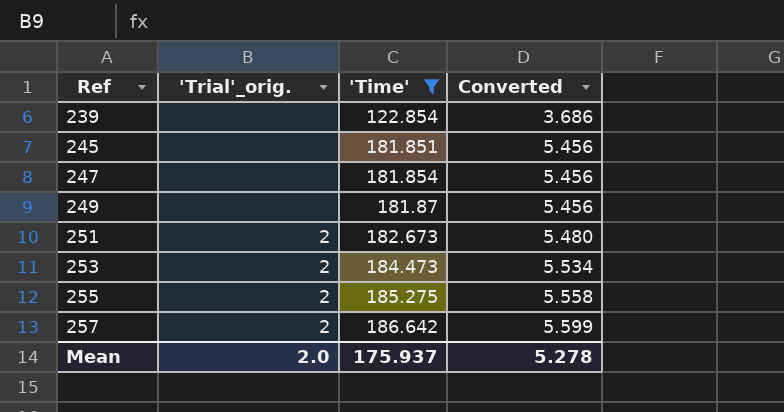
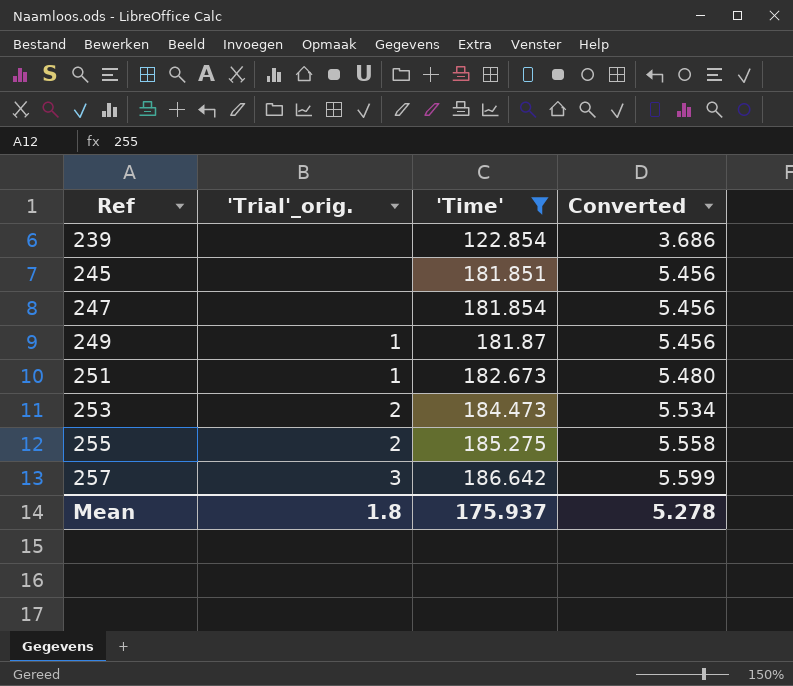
249 | 'Trial'_orig.: none -> 1
251 | 'Trial'_orig.: 2 -> 1
257 | 'Trial'_orig.: 2 -> 3
Mean | 'Trial'_orig.: 2.0 -> 1.8

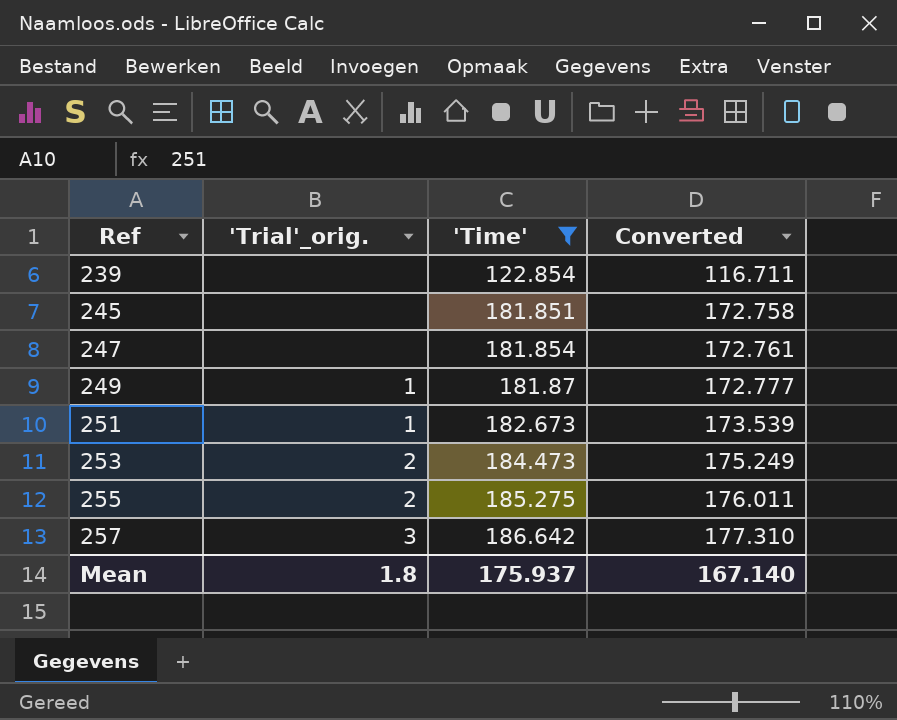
column Converted | formula: ['Time'] * 0.03 -> ['Time'] * 0.95
Mean | Converted: 5.278 -> 167.140

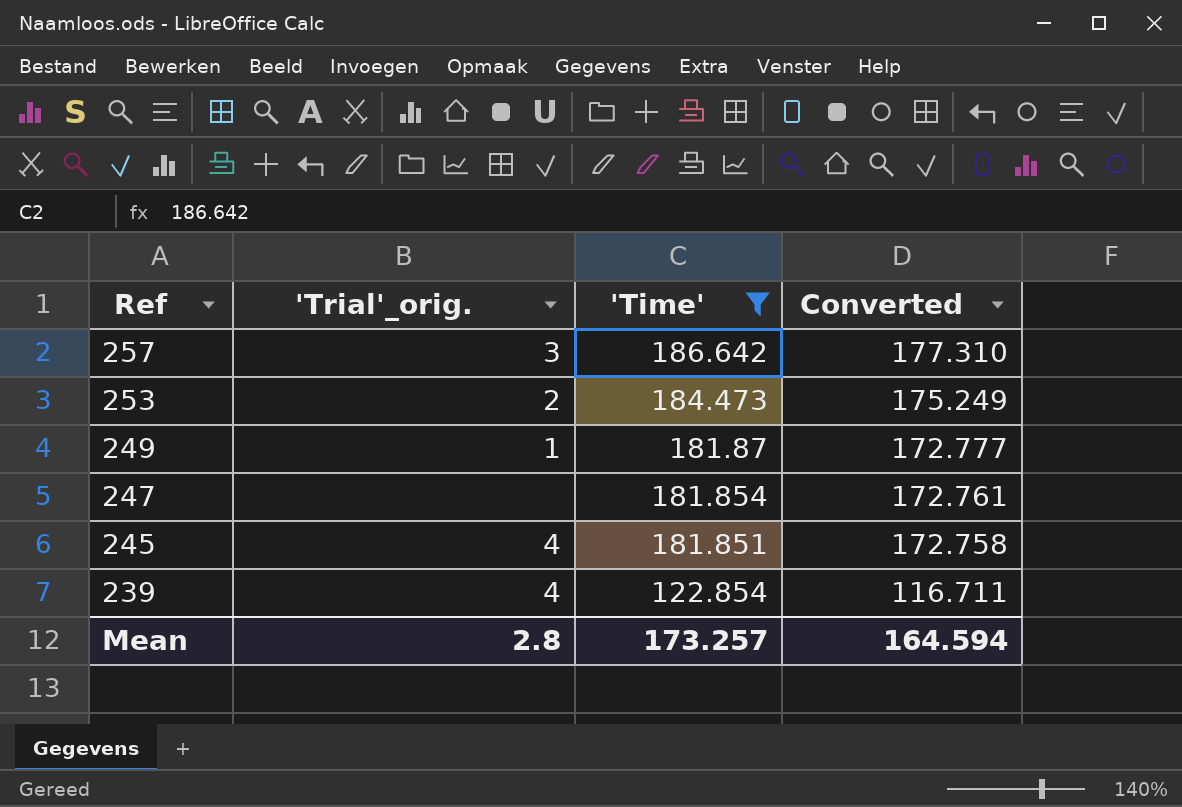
row order: Ref ascending -> Ref descending
row 251: 1 | 182.673 | 173.539 -> none
row 255: 2 | 185.275 | 176.011 -> none
245 | 'Trial'_orig.: none -> 4
239 | 'Trial'_orig.: none -> 4
Mean | 'Trial'_orig.: 1.8 -> 2.8
Mean | 'Time': 175.937 -> 173.257
Mean | Converted: 167.140 -> 164.594

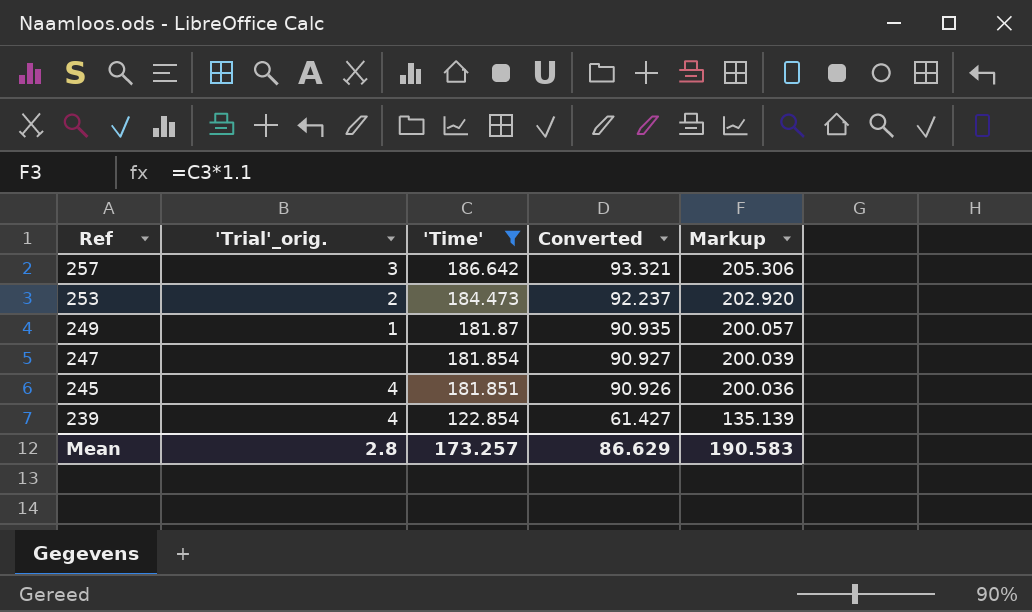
column Converted | formula: ['Time'] * 0.95 -> ['Time'] * 0.5
column Markup | formula: none -> ['Time'] * 1.1
Mean | Converted: 164.594 -> 86.629

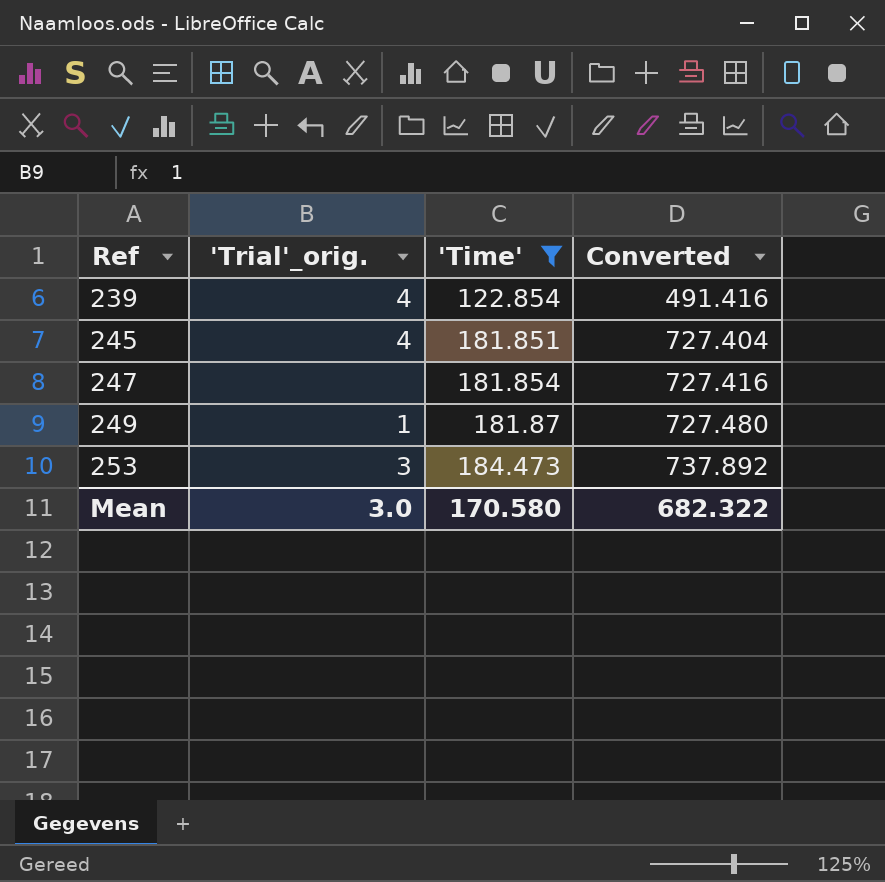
row order: Ref descending -> Ref ascending
column Markup | formula: ['Time'] * 1.1 -> none
column Converted | formula: ['Time'] * 0.5 -> ['Time'] * 4
row 257: 3 | 186.642 | 93.321 | 205.306 -> none
253 | 'Trial'_orig.: 2 -> 3
Mean | 'Trial'_orig.: 2.8 -> 3.0
Mean | 'Time': 173.257 -> 170.580
Mean | Converted: 86.629 -> 682.322

